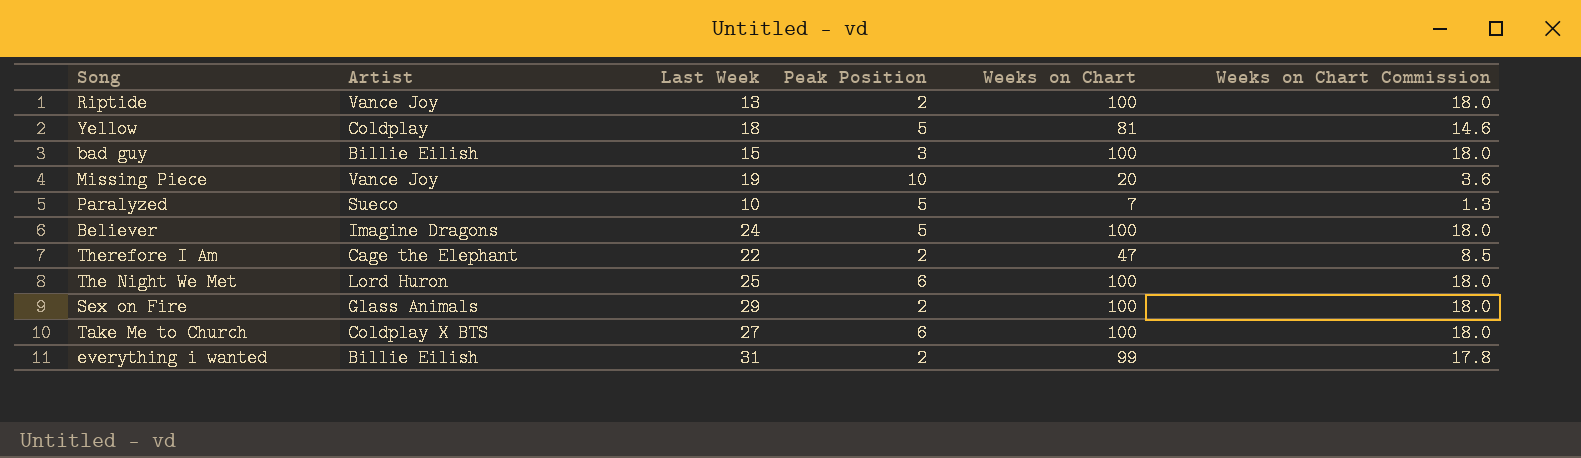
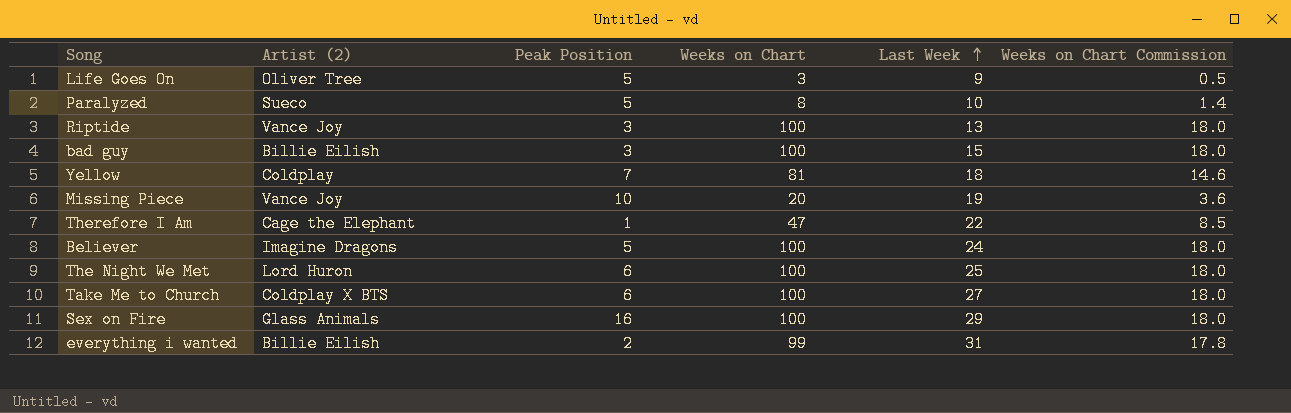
row order: none -> Last Week ascending
column name: Artist -> Artist (2)
column Last Week | position: 3 -> 5
row Life Goes On: none -> Oliver Tree | 5 | 3 | 9 | 0.5
Paralyzed | Weeks on Chart: 7 -> 8
Paralyzed | Weeks on Chart Commission: 1.3 -> 1.4
Riptide | Peak Position: 2 -> 3
Yellow | Peak Position: 5 -> 7
Therefore I Am | Peak Position: 2 -> 1
Sex on Fire | Peak Position: 2 -> 16

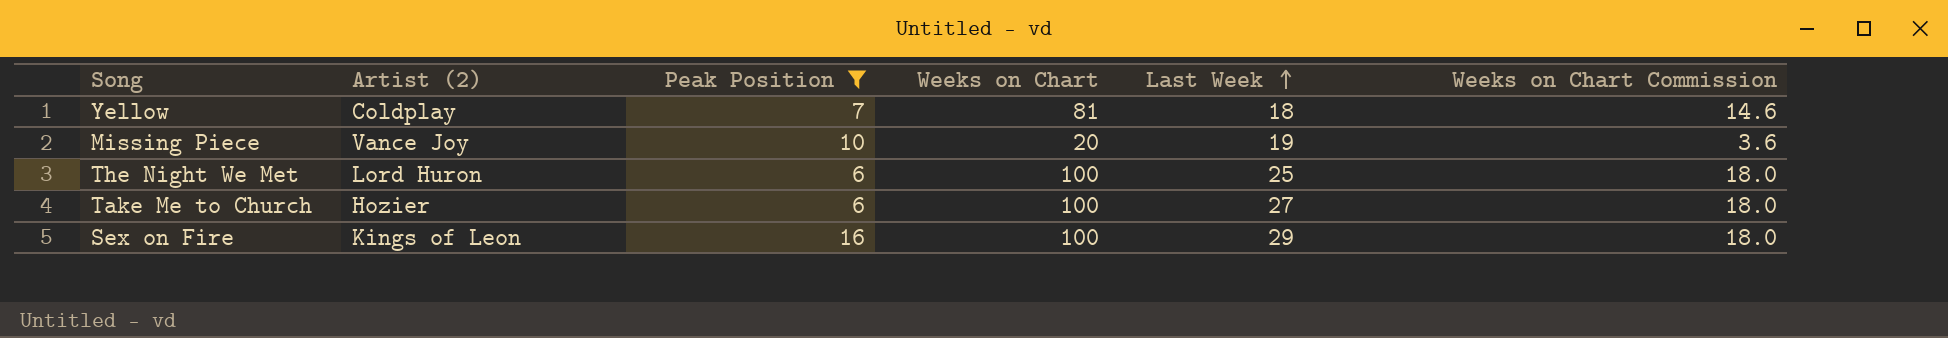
filter: none -> Peak Position >= 6
Take Me to Church | Artist (2): Coldplay X BTS -> Hozier
Sex on Fire | Artist (2): Glass Animals -> Kings of Leon

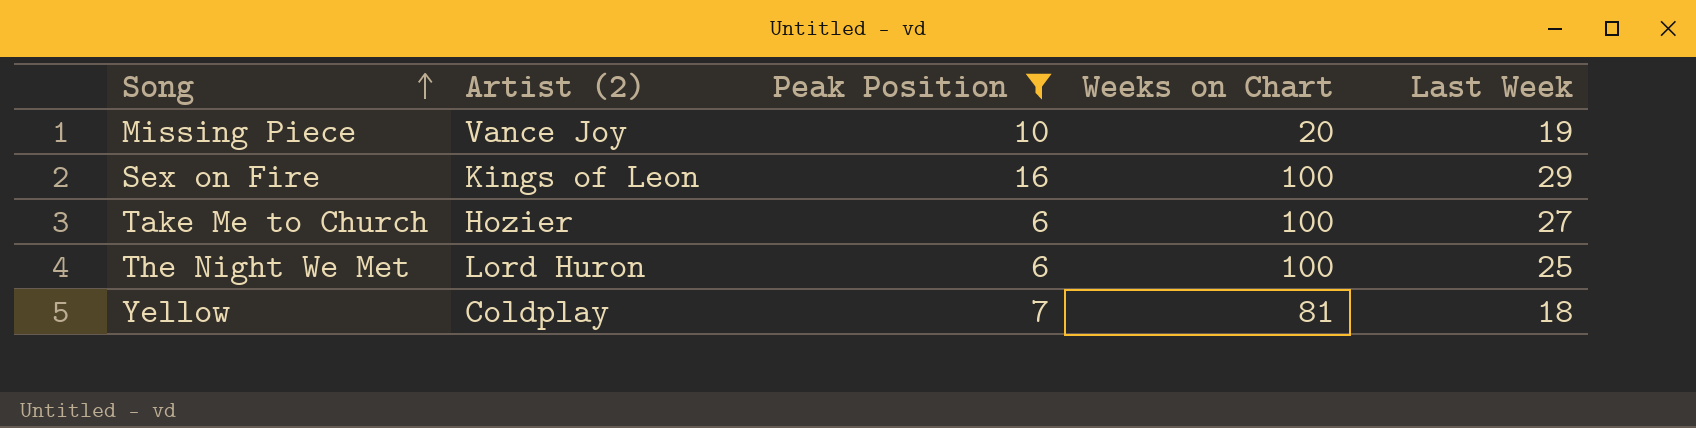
row order: Last Week ascending -> Song ascending
column Weeks on Chart Commission | formula: [Weeks on Chart] * 0.18 -> none

